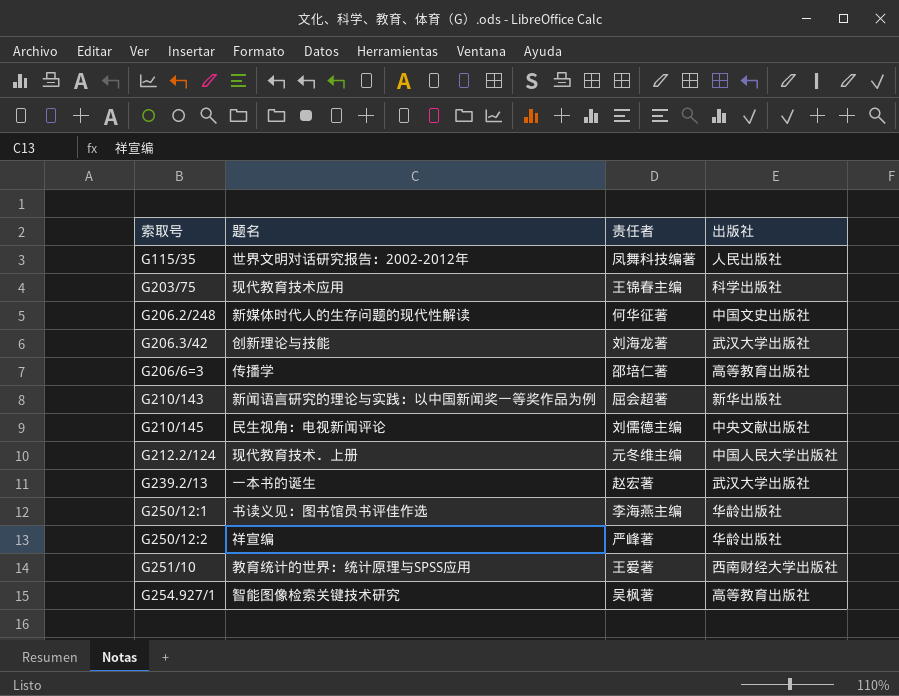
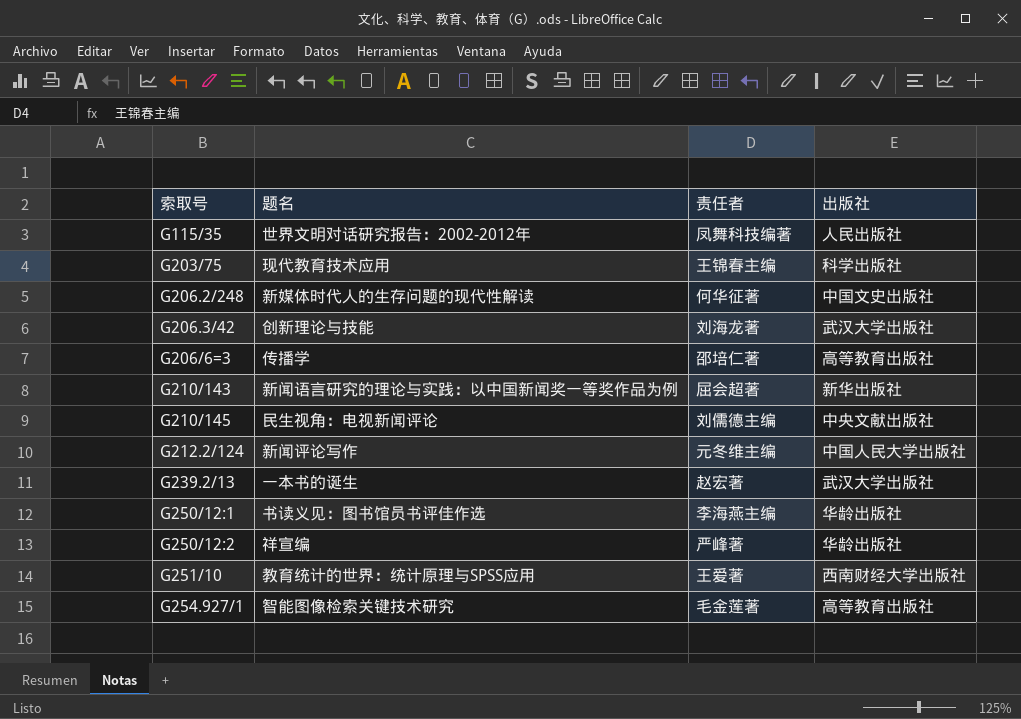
G212.2/124 | 题名: 现代教育技术．上册 -> 新闻评论写作
G254.927/1 | 责任者: 吴枫著 -> 毛金莲著

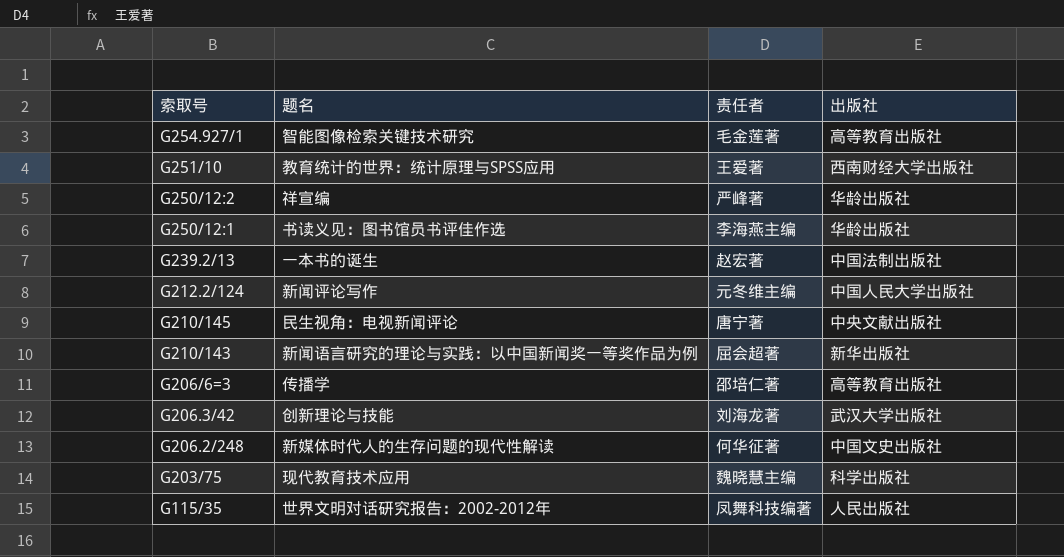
row order: 索取号 ascending -> 索取号 descending
G239.2/13 | 出版社: 武汉大学出版社 -> 中国法制出版社
G210/145 | 责任者: 刘儒德主编 -> 唐宁著
G203/75 | 责任者: 王锦春主编 -> 魏晓慧主编

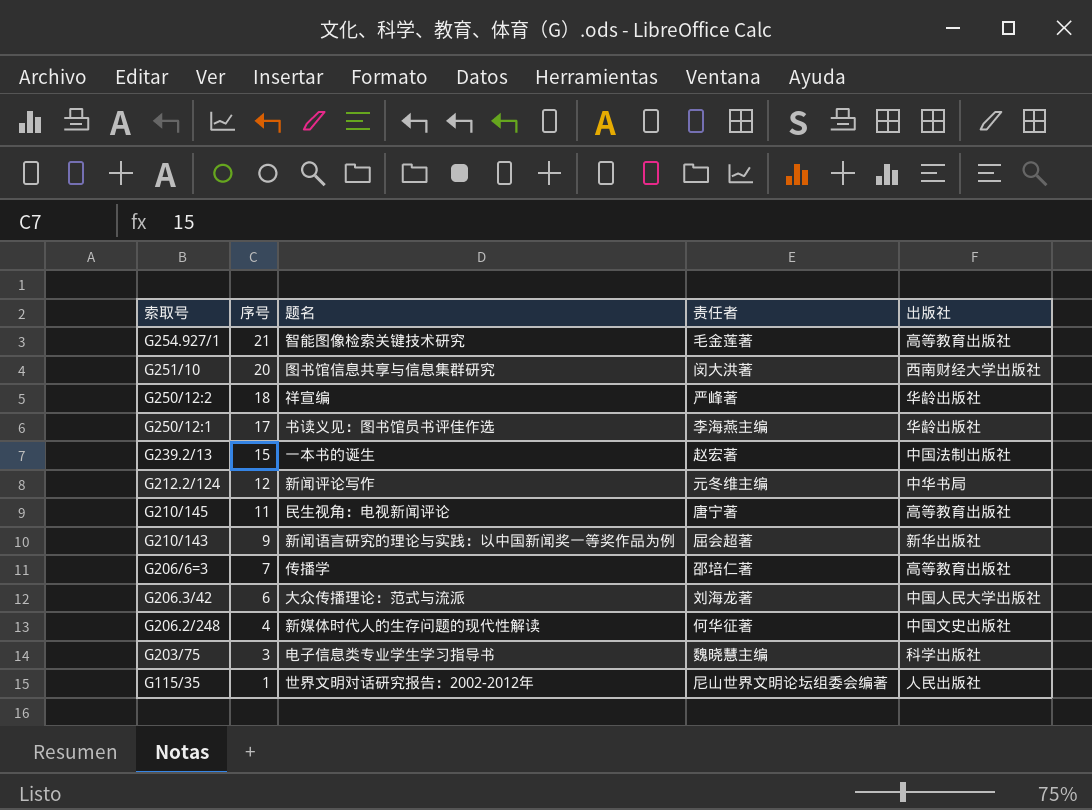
column 序号 | position: none -> 2
G251/10 | 题名: 教育统计的世界：统计原理与SPSS应用 -> 图书馆信息共享与信息集群研究
G251/10 | 责任者: 王爱著 -> 闵大洪著
G212.2/124 | 出版社: 中国人民大学出版社 -> 中华书局
G210/145 | 出版社: 中央文献出版社 -> 高等教育出版社
G206.3/42 | 题名: 创新理论与技能 -> 大众传播理论：范式与流派
G206.3/42 | 出版社: 武汉大学出版社 -> 中国人民大学出版社
G203/75 | 题名: 现代教育技术应用 -> 电子信息类专业学生学习指导书
G115/35 | 责任者: 凤舞科技编著 -> 尼山世界文明论坛组委会编著

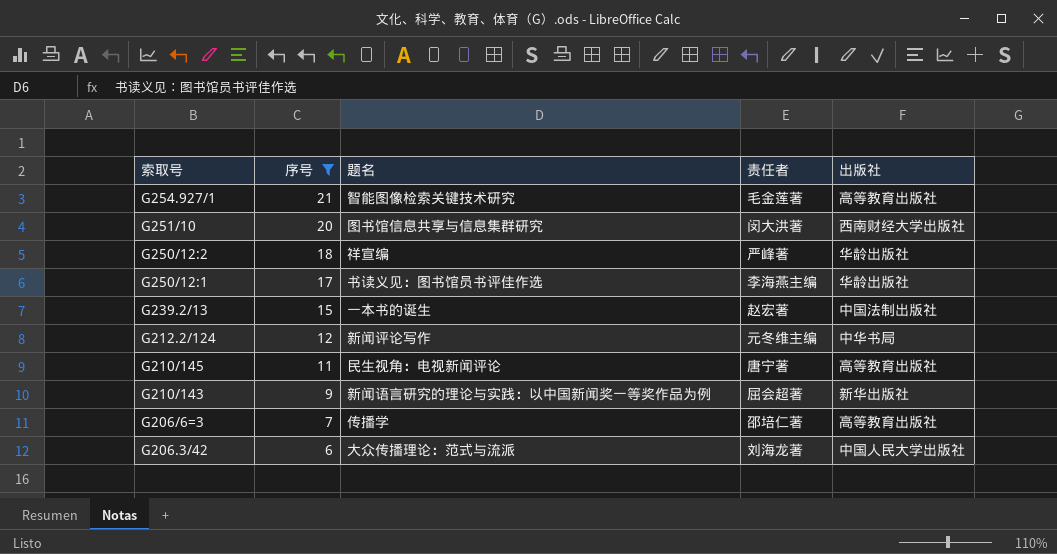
filter: none -> 序号 >= 6

